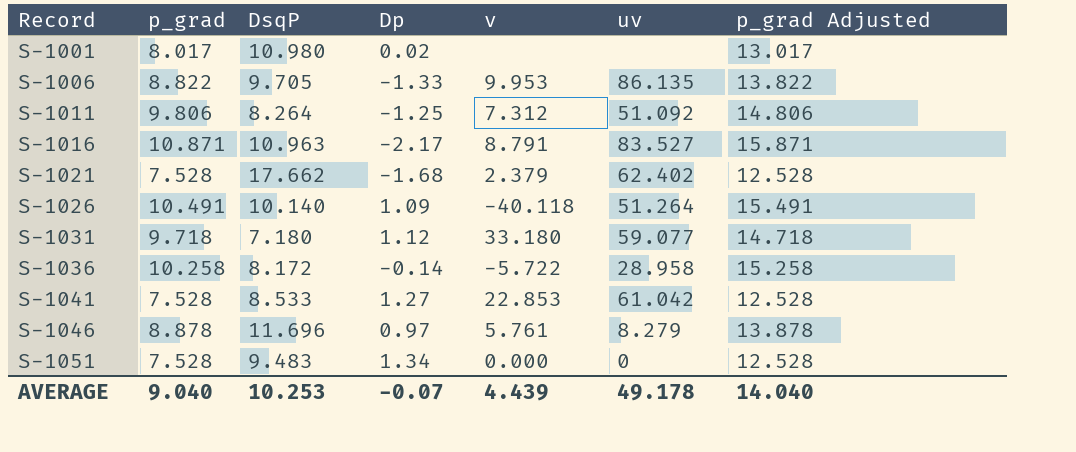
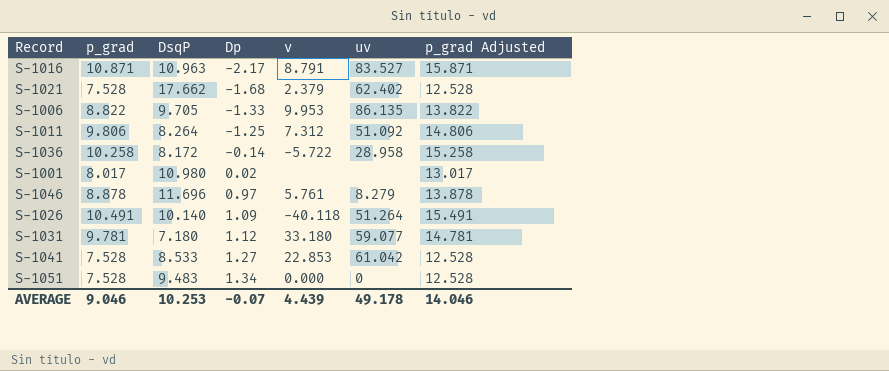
row order: Record ascending -> Dp ascending
S-1031 | p_grad: 9.718 -> 9.781
S-1031 | p_grad Adjusted: 14.718 -> 14.781
AVERAGE | p_grad: 9.040 -> 9.046
AVERAGE | p_grad Adjusted: 14.040 -> 14.046

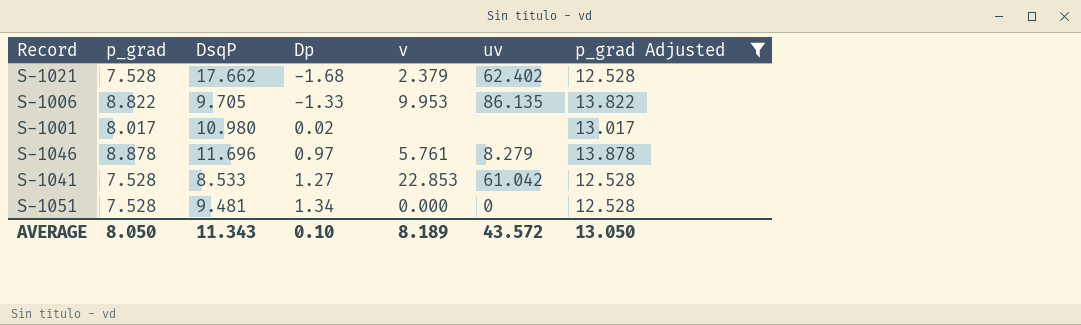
filter: none -> p_grad Adjusted <= 13.878
S-1051 | DsqP: 9.483 -> 9.481
AVERAGE | p_grad: 9.046 -> 8.050
AVERAGE | DsqP: 10.253 -> 11.343
AVERAGE | Dp: -0.07 -> 0.10
AVERAGE | v: 4.439 -> 8.189
AVERAGE | uv: 49.178 -> 43.572
AVERAGE | p_grad Adjusted: 14.046 -> 13.050

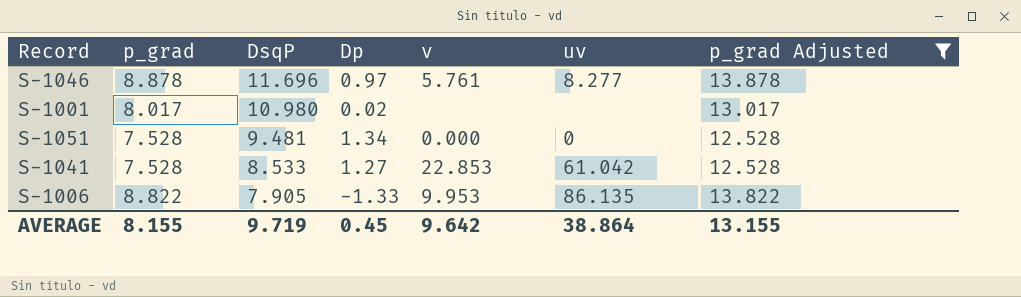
row order: Dp ascending -> DsqP descending
row S-1021: 7.528 | 17.662 | -1.68 | 2.379 | 62.402 | 12.528 -> none
S-1046 | uv: 8.279 -> 8.277
S-1006 | DsqP: 9.705 -> 7.905
AVERAGE | p_grad: 8.050 -> 8.155
AVERAGE | DsqP: 11.343 -> 9.719
AVERAGE | Dp: 0.10 -> 0.45
AVERAGE | v: 8.189 -> 9.642
AVERAGE | uv: 43.572 -> 38.864
AVERAGE | p_grad Adjusted: 13.050 -> 13.155

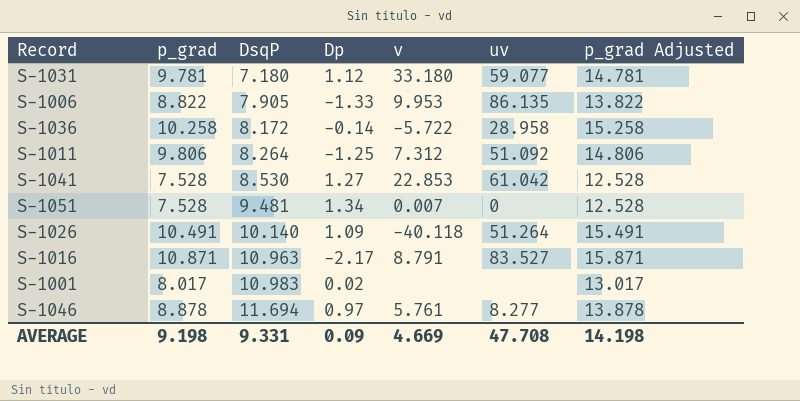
filter: p_grad Adjusted <= 13.878 -> none
row order: DsqP descending -> DsqP ascending
S-1041 | DsqP: 8.533 -> 8.530
S-1051 | v: 0.000 -> 0.007
S-1001 | DsqP: 10.980 -> 10.983
S-1046 | DsqP: 11.696 -> 11.694
AVERAGE | p_grad: 8.155 -> 9.198
AVERAGE | DsqP: 9.719 -> 9.331
AVERAGE | Dp: 0.45 -> 0.09
AVERAGE | v: 9.642 -> 4.669
AVERAGE | uv: 38.864 -> 47.708
AVERAGE | p_grad Adjusted: 13.155 -> 14.198

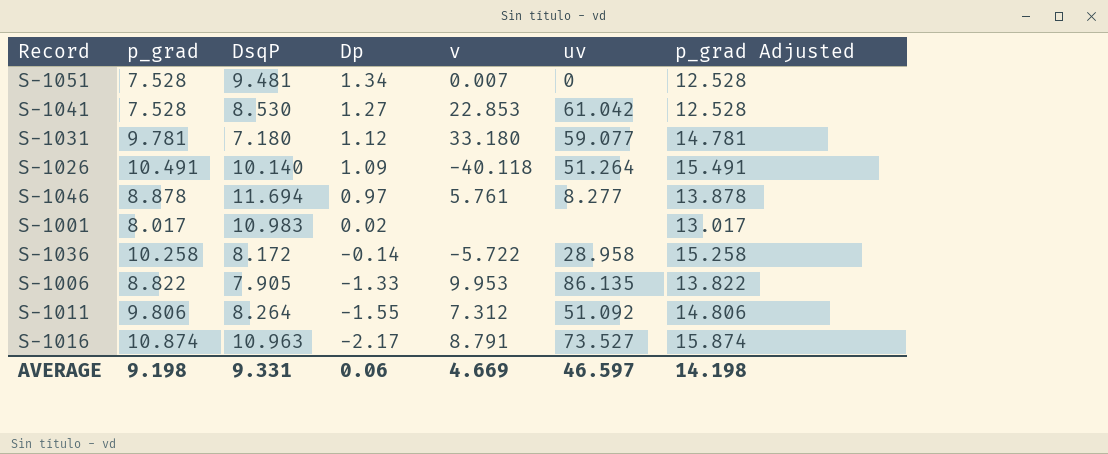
row order: DsqP ascending -> Dp descending
S-1011 | Dp: -1.25 -> -1.55
S-1016 | p_grad: 10.871 -> 10.874
S-1016 | uv: 83.527 -> 73.527
S-1016 | p_grad Adjusted: 15.871 -> 15.874
AVERAGE | Dp: 0.09 -> 0.06
AVERAGE | uv: 47.708 -> 46.597

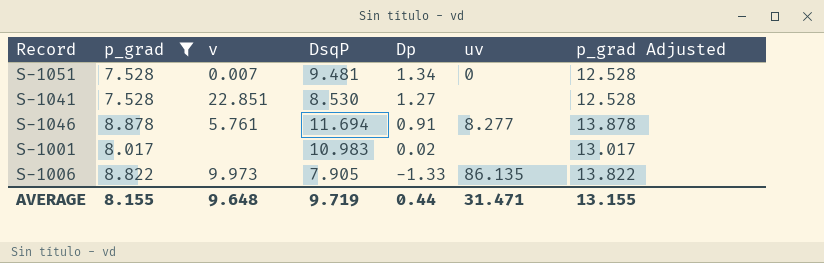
filter: none -> p_grad <= 8.878
column v | position: 5 -> 3
S-1041 | v: 22.853 -> 22.851
S-1041 | uv: 61.042 -> none
S-1046 | Dp: 0.97 -> 0.91
S-1006 | v: 9.953 -> 9.973
AVERAGE | p_grad: 9.198 -> 8.155
AVERAGE | v: 4.669 -> 9.648
AVERAGE | DsqP: 9.331 -> 9.719
AVERAGE | Dp: 0.06 -> 0.44
AVERAGE | uv: 46.597 -> 31.471
AVERAGE | p_grad Adjusted: 14.198 -> 13.155

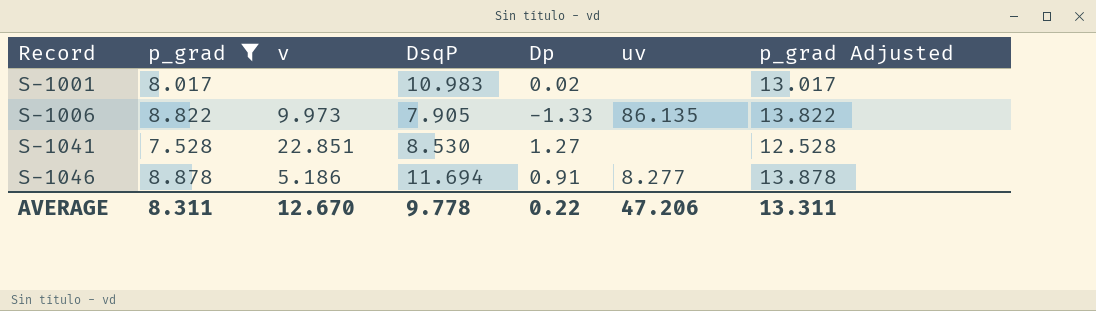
row order: Dp descending -> Record ascending
row S-1051: 7.528 | 0.007 | 9.481 | 1.34 | 0 | 12.528 -> none
S-1046 | v: 5.761 -> 5.186
AVERAGE | p_grad: 8.155 -> 8.311
AVERAGE | v: 9.648 -> 12.670
AVERAGE | DsqP: 9.719 -> 9.778
AVERAGE | Dp: 0.44 -> 0.22
AVERAGE | uv: 31.471 -> 47.206
AVERAGE | p_grad Adjusted: 13.155 -> 13.311

